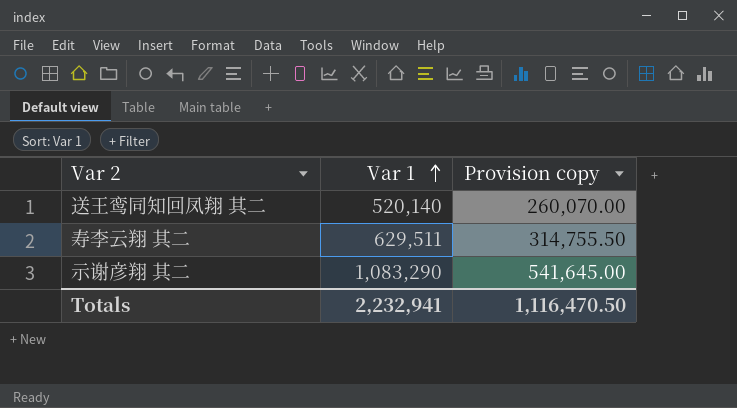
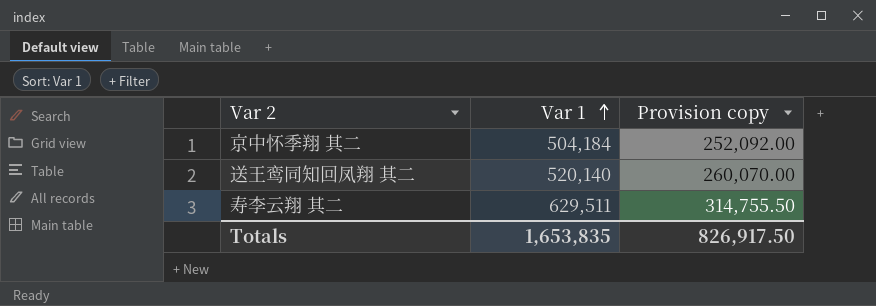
row 示谢彦翔 其二: 1,083,290 | 541,645.00 -> none
row 京中怀季翔 其二: none -> 504,184 | 252,092.00
Totals | Var 1: 2,232,941 -> 1,653,835
Totals | Provision copy: 1,116,470.50 -> 826,917.50

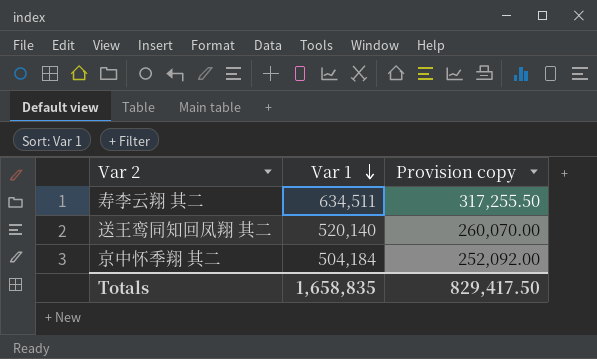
row order: Var 1 ascending -> Var 1 descending
寿李云翔 其二 | Var 1: 629,511 -> 634,511
寿李云翔 其二 | Provision copy: 314,755.50 -> 317,255.50
Totals | Var 1: 1,653,835 -> 1,658,835
Totals | Provision copy: 826,917.50 -> 829,417.50

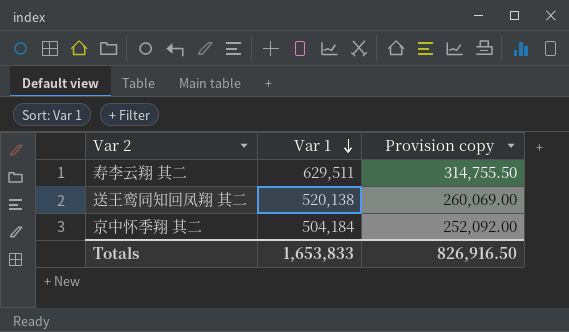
寿李云翔 其二 | Var 1: 634,511 -> 629,511
寿李云翔 其二 | Provision copy: 317,255.50 -> 314,755.50
送王鸾同知回凤翔 其二 | Var 1: 520,140 -> 520,138
送王鸾同知回凤翔 其二 | Provision copy: 260,070.00 -> 260,069.00
Totals | Var 1: 1,658,835 -> 1,653,833
Totals | Provision copy: 829,417.50 -> 826,916.50

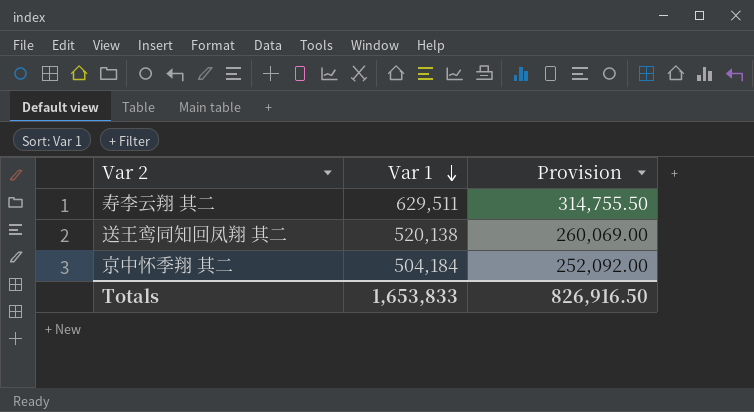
column name: Provision copy -> Provision

